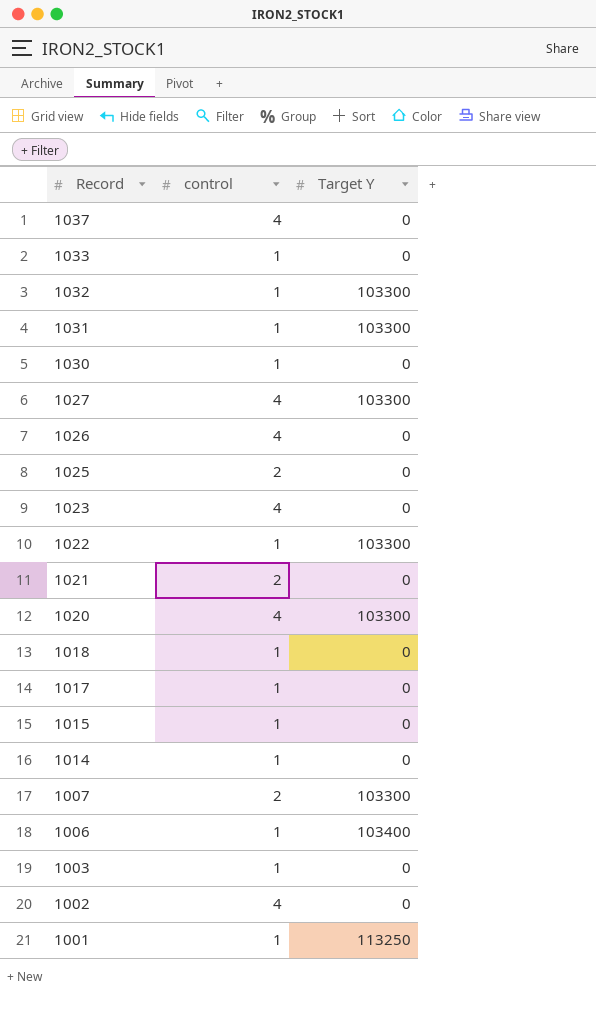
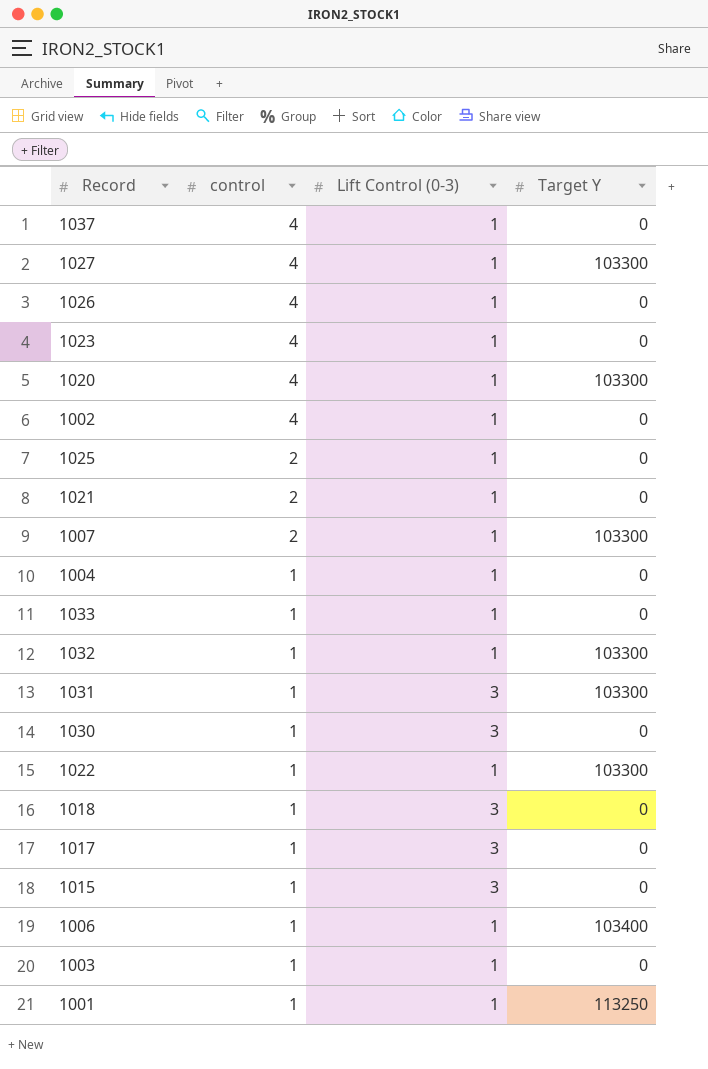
row order: Record descending -> control descending
column Lift Control (0-3) | position: none -> 3
row 1014: 1 | 0 -> none
row 1004: none -> 1 | 1 | 0

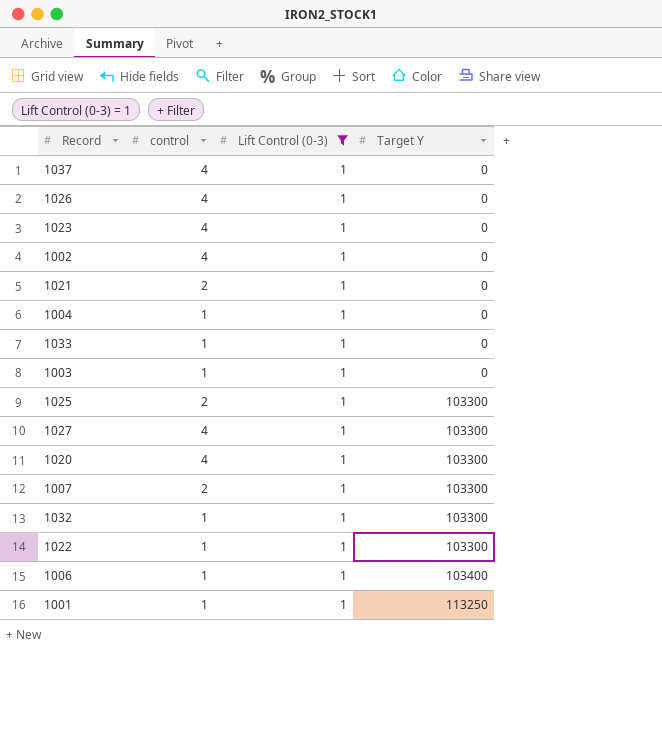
filter: none -> Lift Control (0-3) = 1
row order: control descending -> Target Y ascending
1025 | Target Y: 0 -> 103300

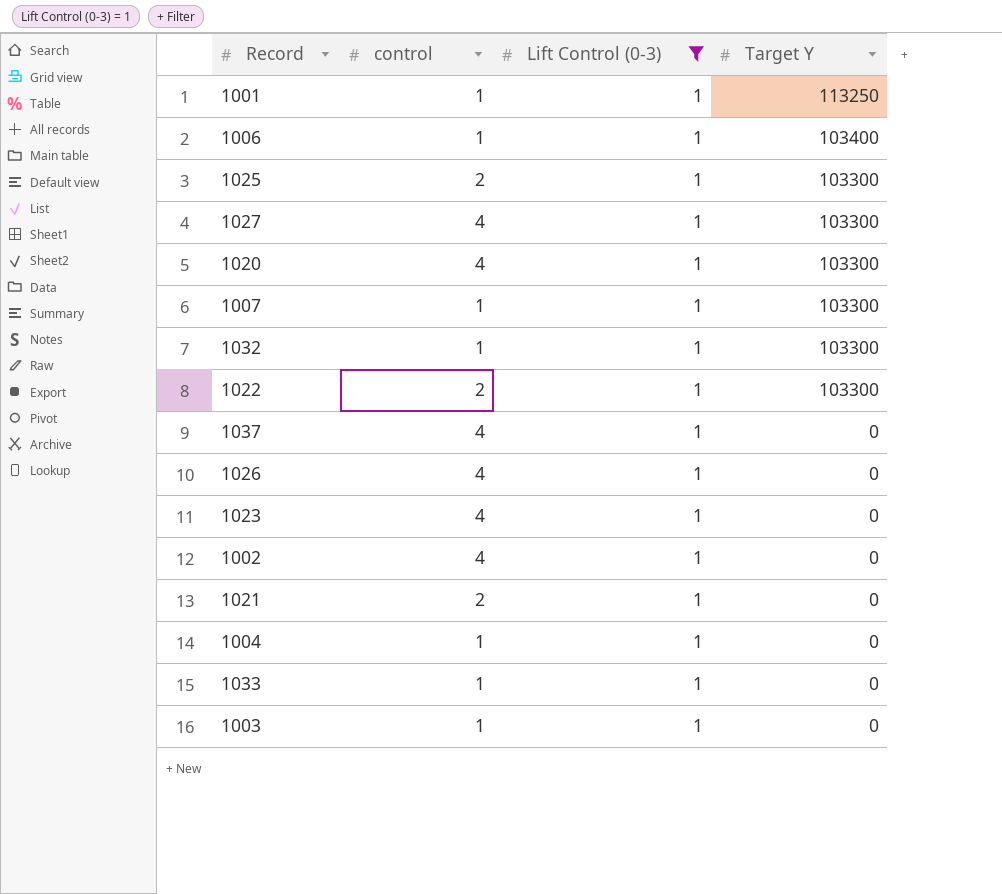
row order: Target Y ascending -> Target Y descending
1007 | control: 2 -> 1
1022 | control: 1 -> 2

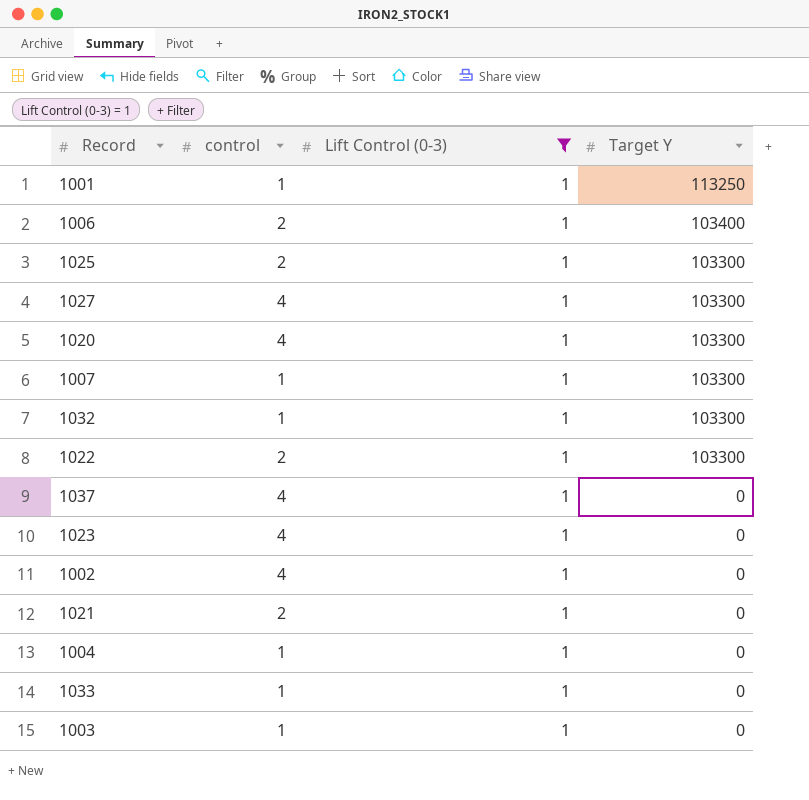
row 1026: 4 | 1 | 0 -> none
1006 | control: 1 -> 2

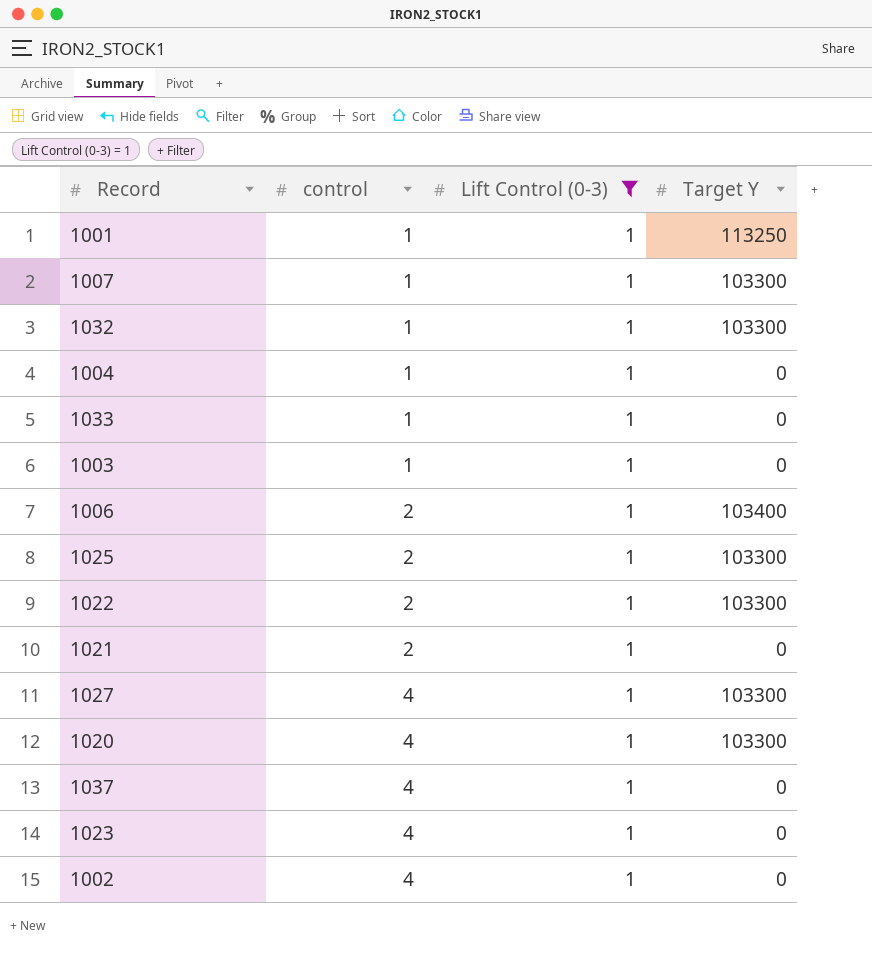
row order: Target Y descending -> control ascending

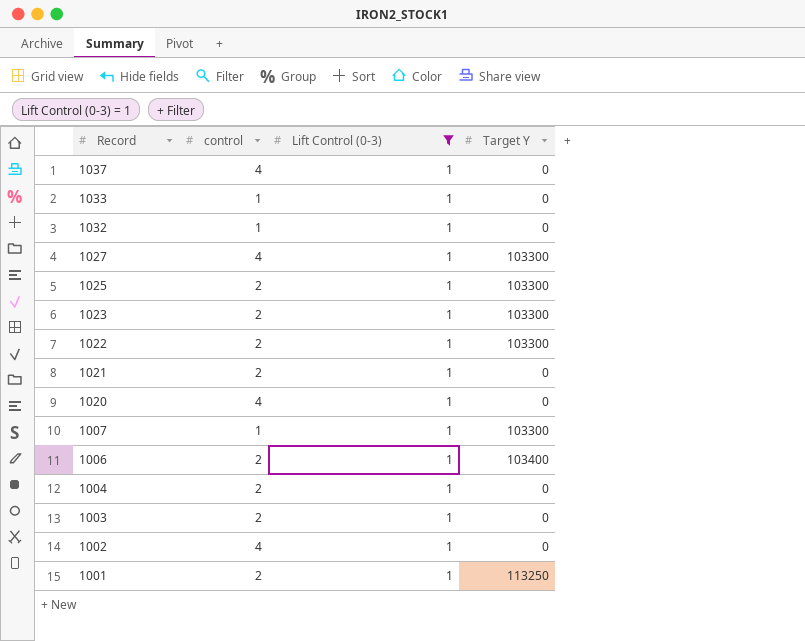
row order: control ascending -> Record descending
1032 | Target Y: 103300 -> 0
1023 | control: 4 -> 2
1023 | Target Y: 0 -> 103300
1020 | Target Y: 103300 -> 0
1004 | control: 1 -> 2
1003 | control: 1 -> 2
1001 | control: 1 -> 2

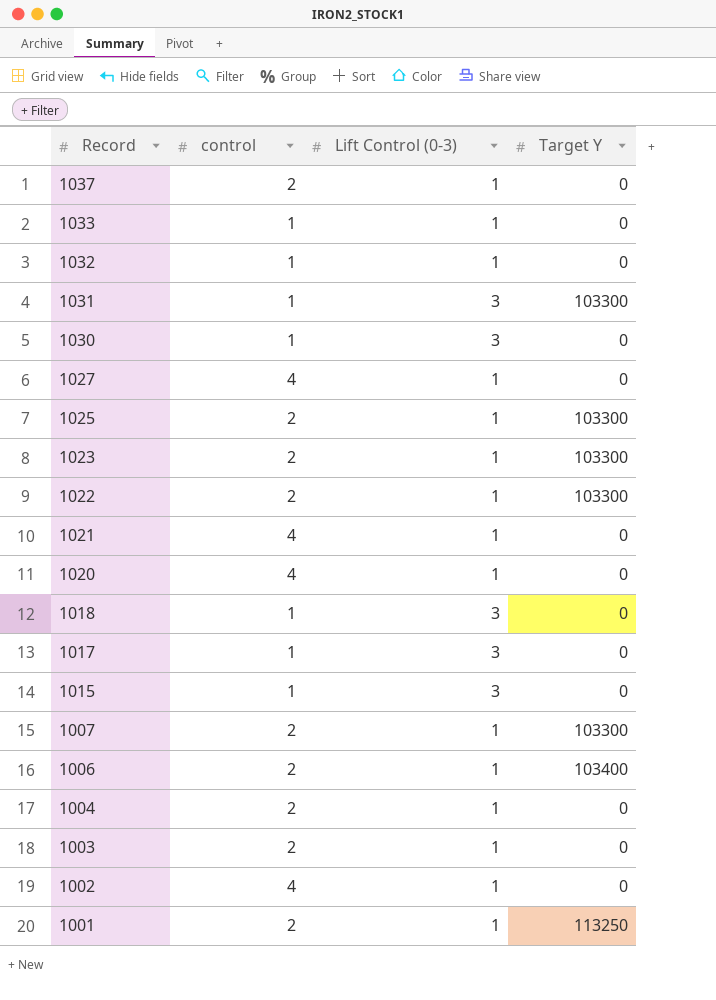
filter: Lift Control (0-3) = 1 -> none
1037 | control: 4 -> 2
1027 | Target Y: 103300 -> 0
1021 | control: 2 -> 4
1007 | control: 1 -> 2

